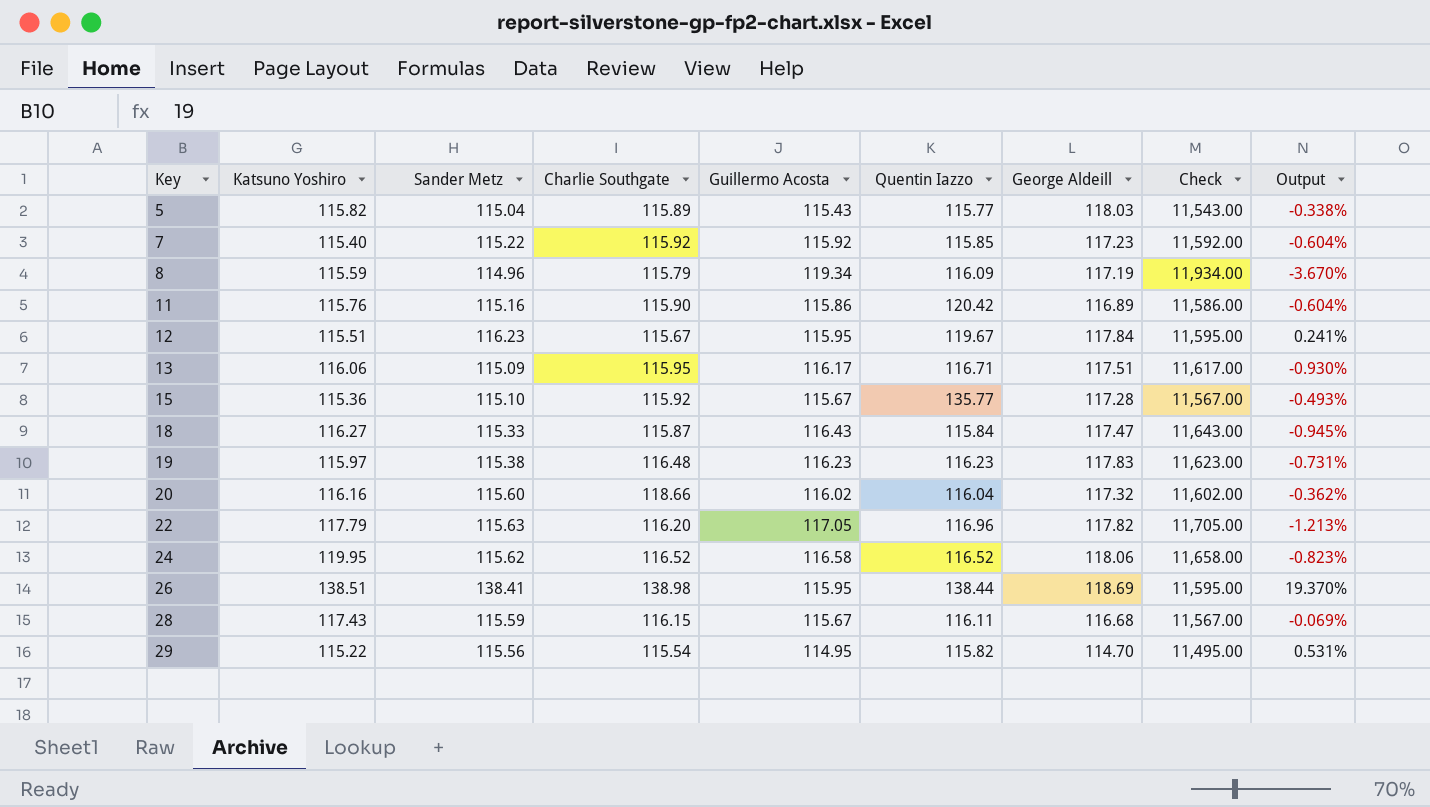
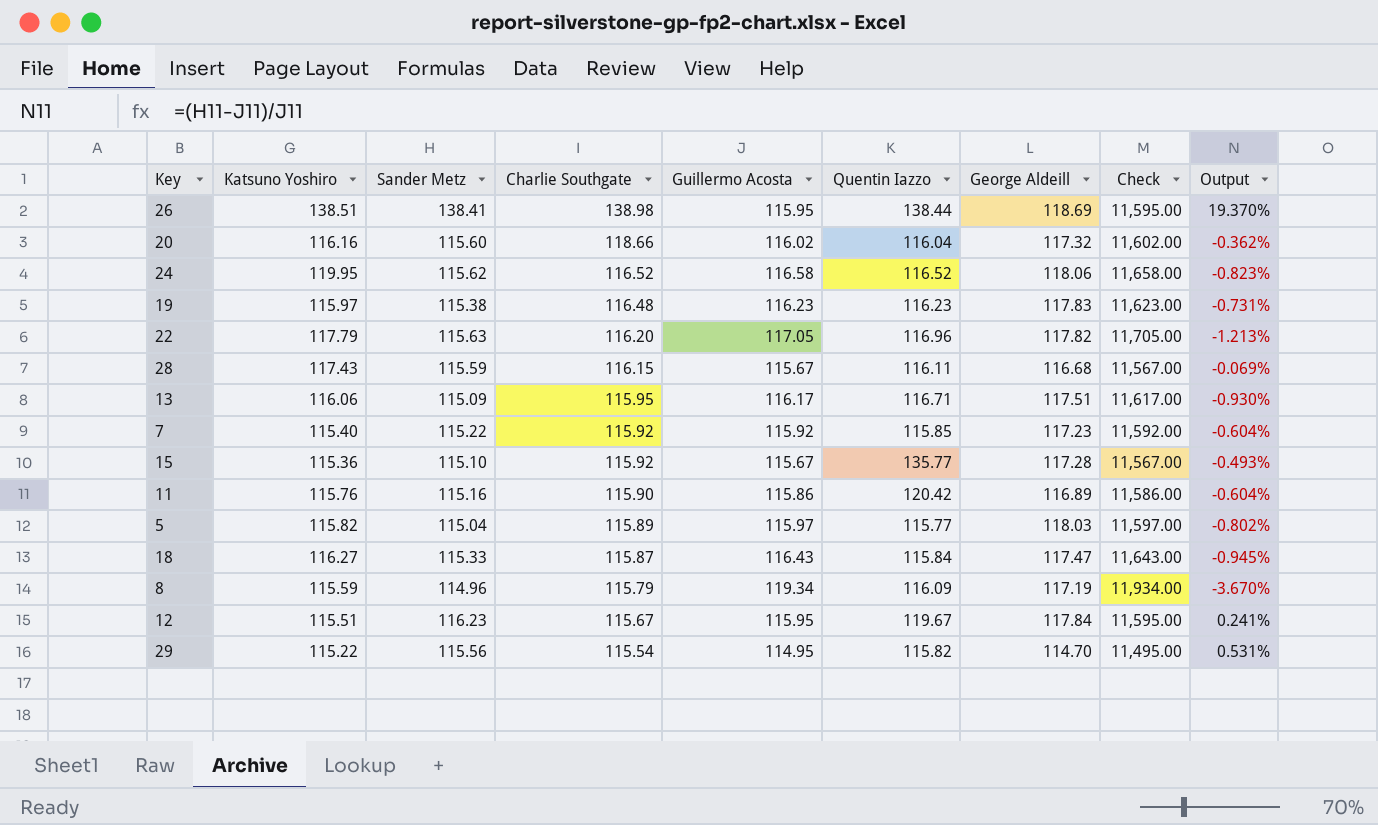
row order: Key ascending -> Charlie Southgate descending
5 | Guillermo Acosta: 115.43 -> 115.97
5 | Check: 11,543.00 -> 11,597.00
5 | Output: -0.338% -> -0.802%

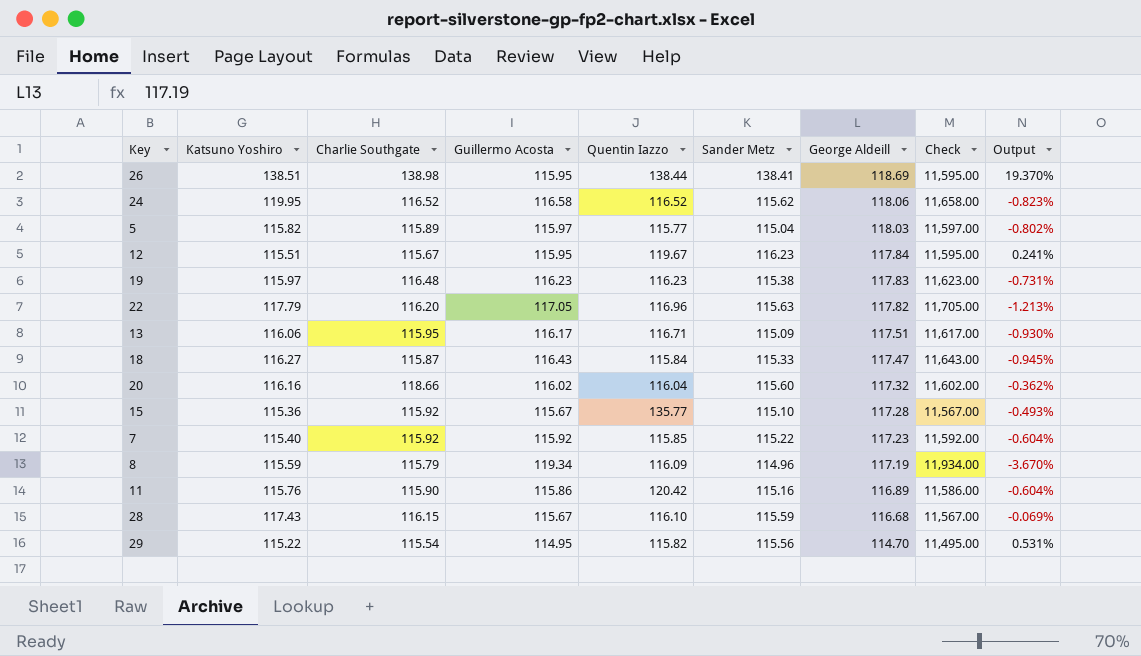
row order: Charlie Southgate descending -> George Aldeill descending
column Sander Metz | position: 3 -> 6
28 | Quentin Iazzo: 116.11 -> 116.10

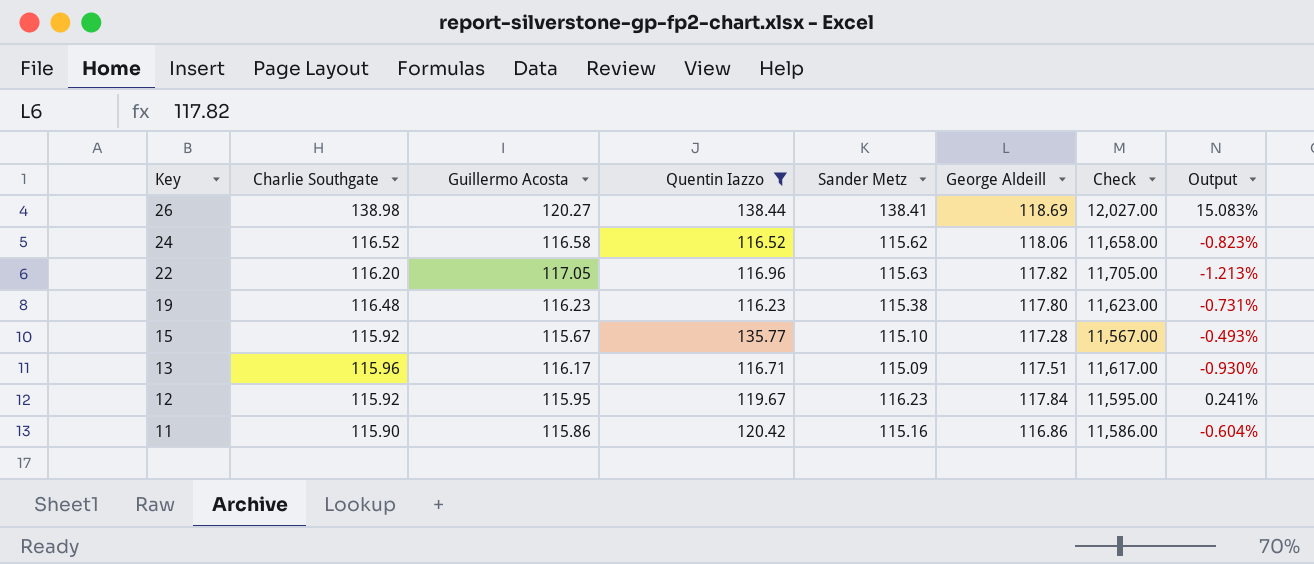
filter: none -> Quentin Iazzo >= 116.23
row order: George Aldeill descending -> Key descending
column Katsuno Yoshiro | position: 2 -> none
26 | Guillermo Acosta: 115.95 -> 120.27
26 | Check: 11,595.00 -> 12,027.00
26 | Output: 19.370% -> 15.083%
19 | George Aldeill: 117.83 -> 117.80
13 | Charlie Southgate: 115.95 -> 115.96
12 | Charlie Southgate: 115.67 -> 115.92
11 | George Aldeill: 116.89 -> 116.86

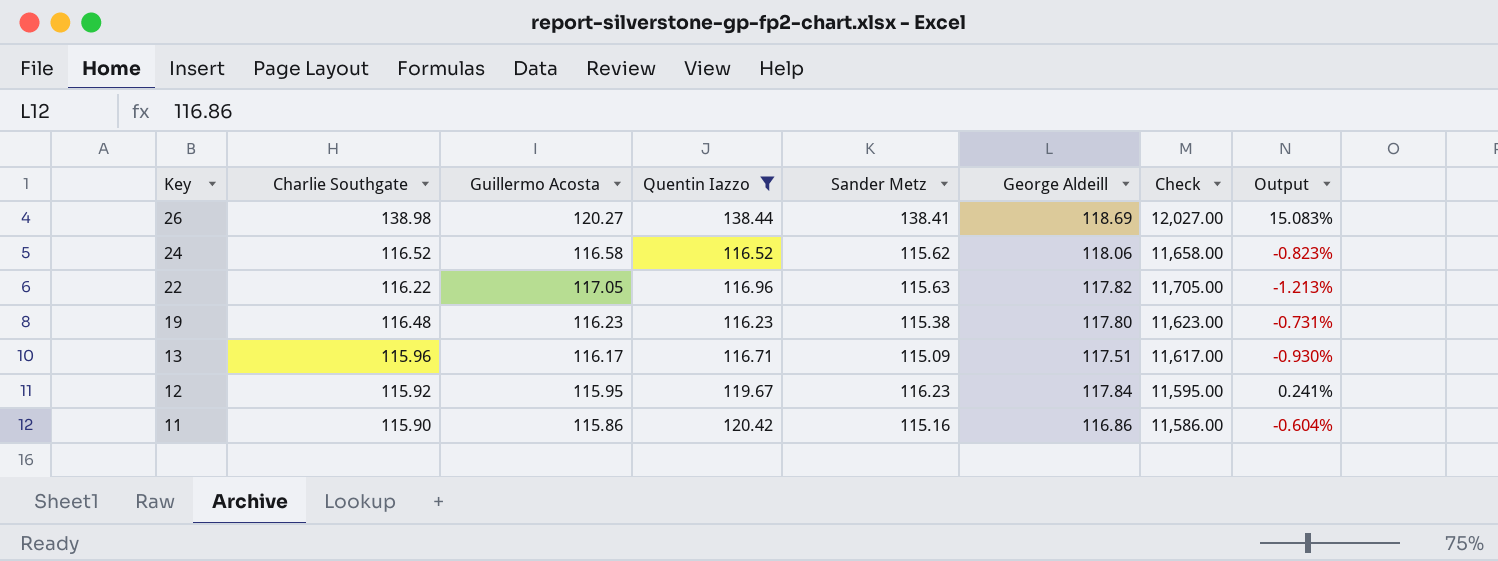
row 15: 115.92 | 115.67 | 135.77 | 115.10 | 117.28 | 11,567.00 | -0.493% -> none
22 | Charlie Southgate: 116.20 -> 116.22

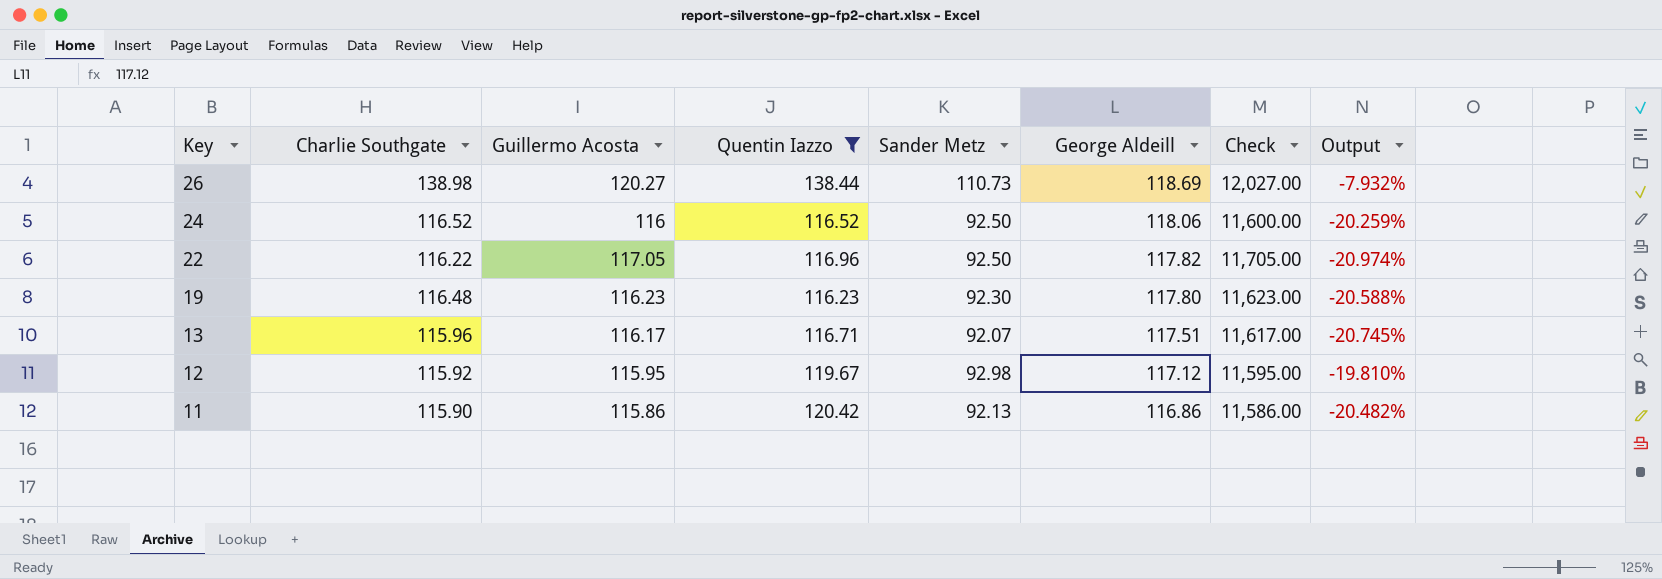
26 | Sander Metz: 138.41 -> 110.73
26 | Output: 15.083% -> -7.932%
24 | Guillermo Acosta: 116.58 -> 116
24 | Sander Metz: 115.62 -> 92.50
24 | Check: 11,658.00 -> 11,600.00
24 | Output: -0.823% -> -20.259%
22 | Sander Metz: 115.63 -> 92.50
22 | Output: -1.213% -> -20.974%
19 | Sander Metz: 115.38 -> 92.30
19 | Output: -0.731% -> -20.588%
13 | Sander Metz: 115.09 -> 92.07
13 | Output: -0.930% -> -20.745%
12 | Sander Metz: 116.23 -> 92.98
12 | George Aldeill: 117.84 -> 117.12
12 | Output: 0.241% -> -19.810%
11 | Sander Metz: 115.16 -> 92.13
11 | Output: -0.604% -> -20.482%

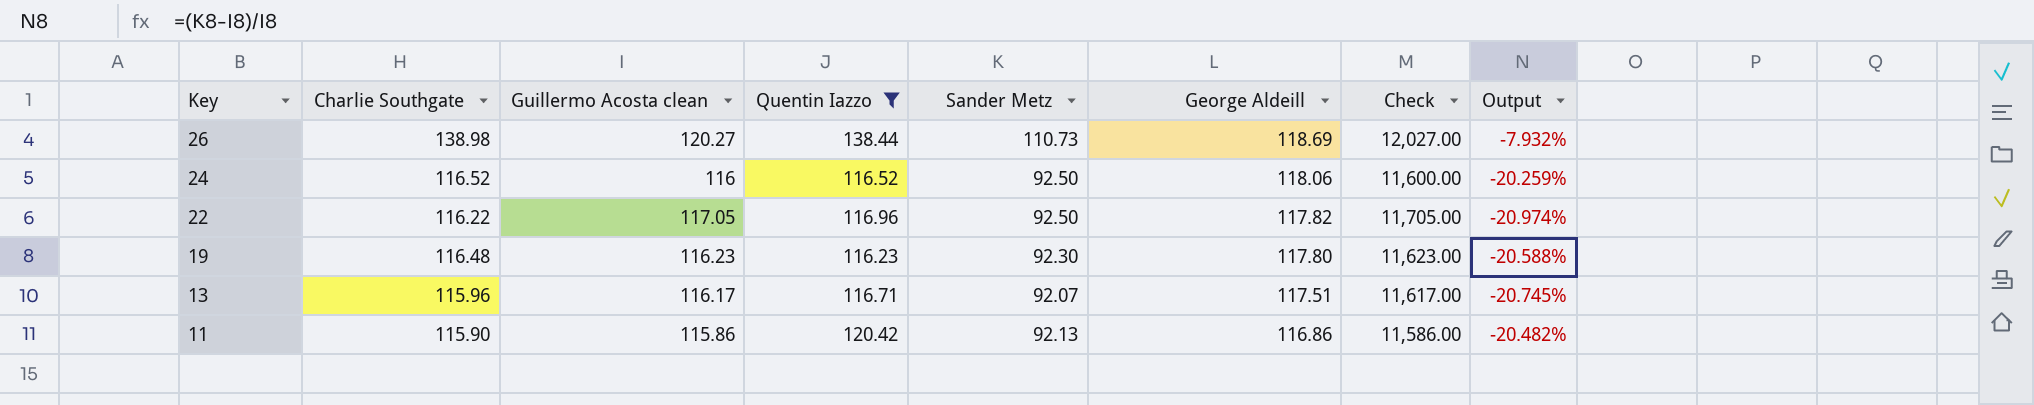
column name: Guillermo Acosta -> Guillermo Acosta clean
row 12: 115.92 | 115.95 | 119.67 | 92.98 | 117.12 | 11,595.00 | -19.810% -> none

